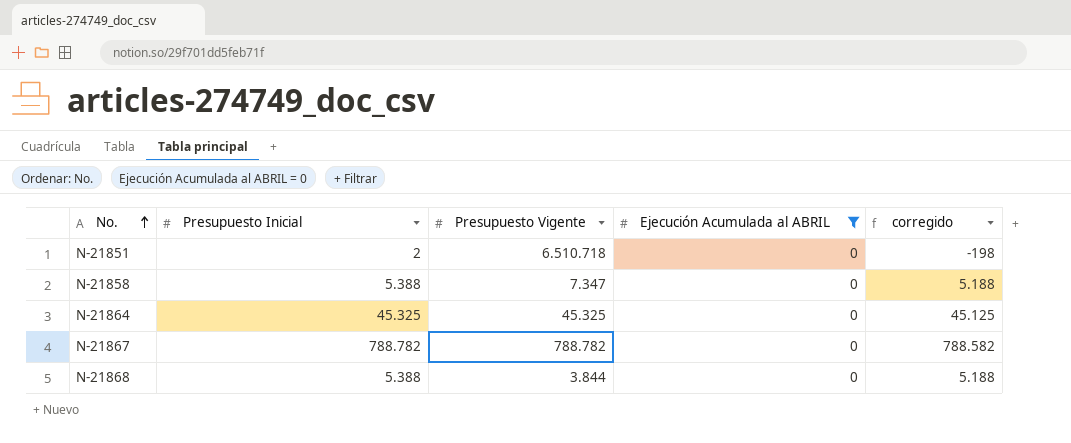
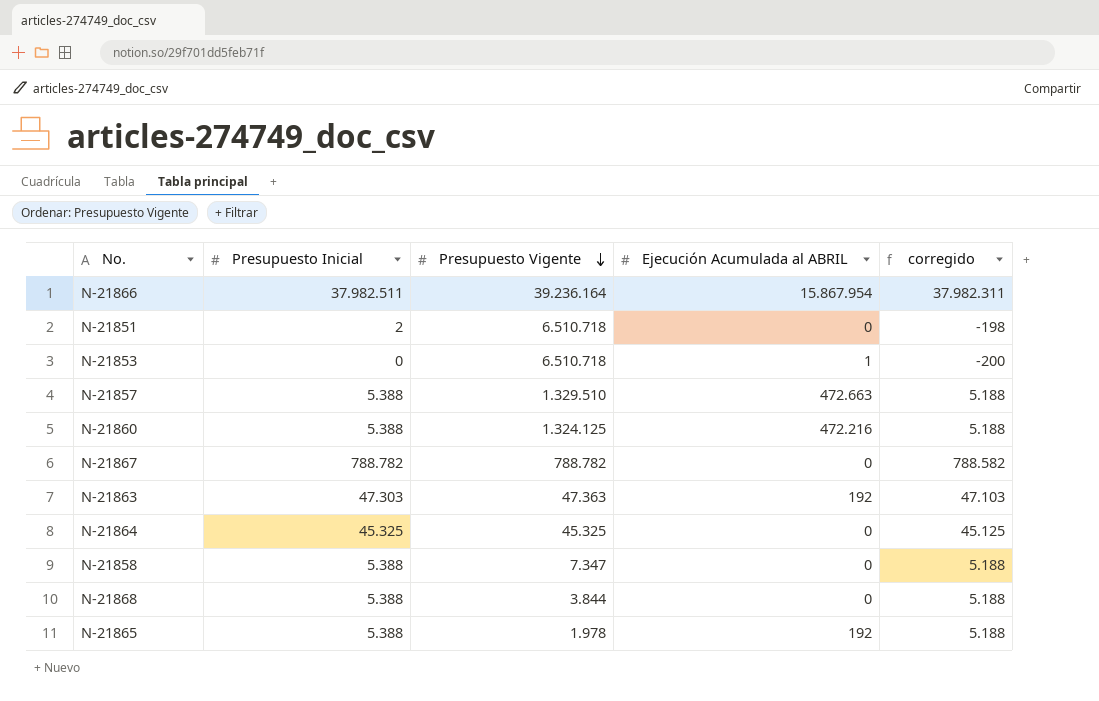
filter: Ejecución Acumulada al ABRIL = 0 -> none
row order: No. ascending -> Presupuesto Vigente descending

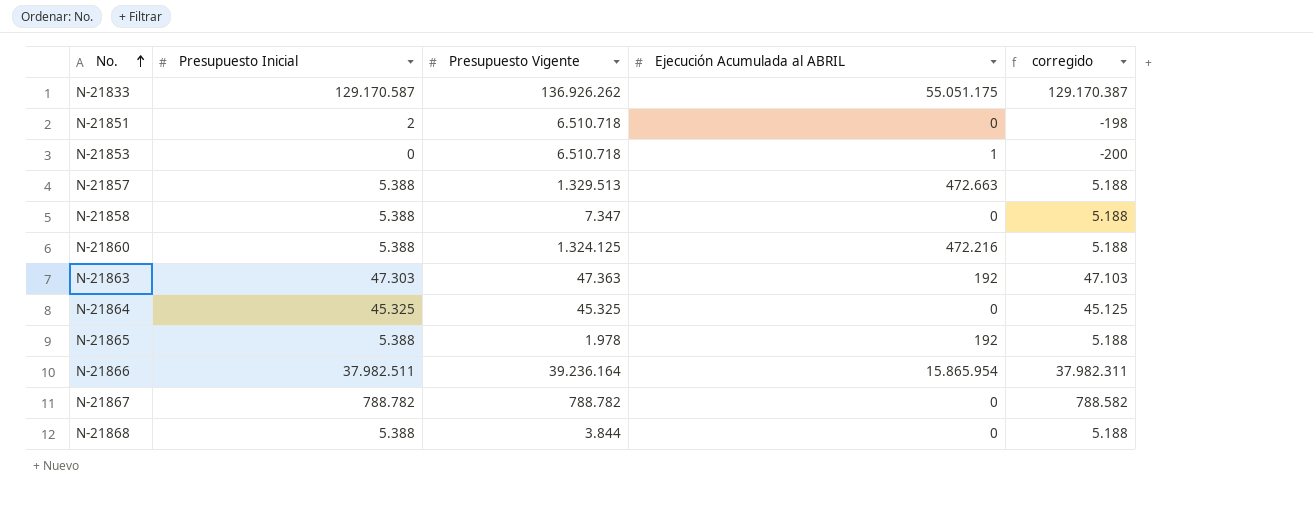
row order: Presupuesto Vigente descending -> No. ascending
row N-21833: none -> 129.170.587 | 136.926.262 | 55.051.175 | 129.170.387
N-21857 | Presupuesto Vigente: 1.329.510 -> 1.329.513
N-21866 | Ejecución Acumulada al ABRIL: 15.867.954 -> 15.865.954

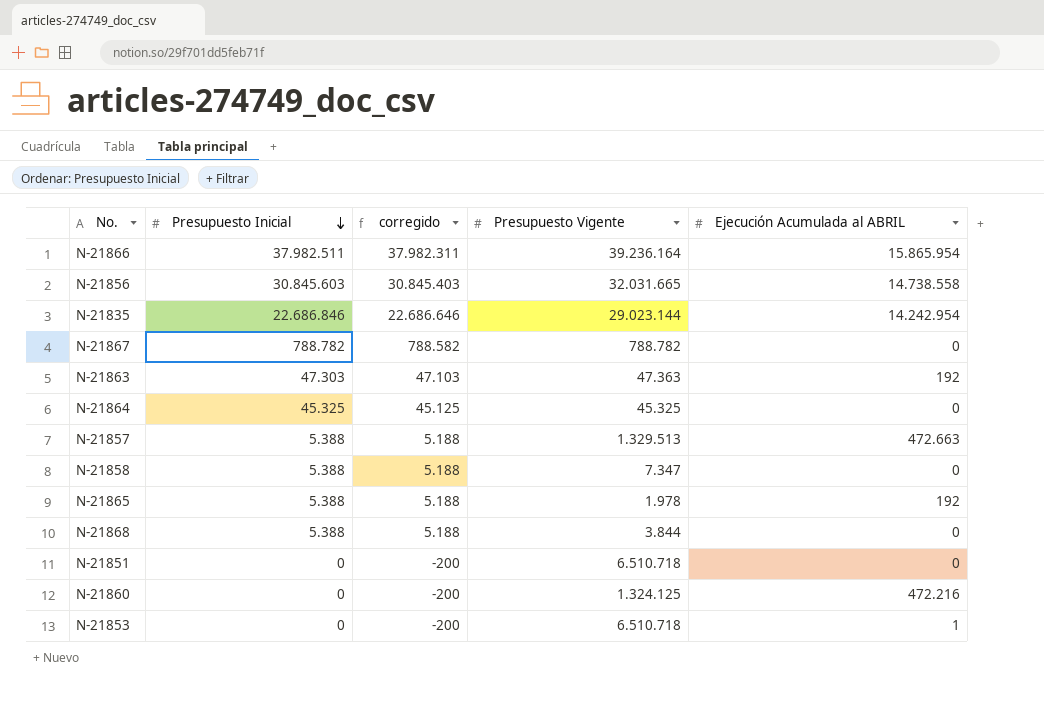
row order: No. ascending -> Presupuesto Inicial descending
column corregido | position: 5 -> 3
row N-21833: 129.170.587 | 136.926.262 | 55.051.175 | 129.170.387 -> none
row N-21856: none -> 30.845.603 | 30.845.403 | 32.031.665 | 14.738.558
row N-21835: none -> 22.686.846 | 22.686.646 | 29.023.144 | 14.242.954
N-21851 | Presupuesto Inicial: 2 -> 0
N-21851 | corregido: -198 -> -200
N-21860 | Presupuesto Inicial: 5.388 -> 0
N-21860 | corregido: 5.188 -> -200

